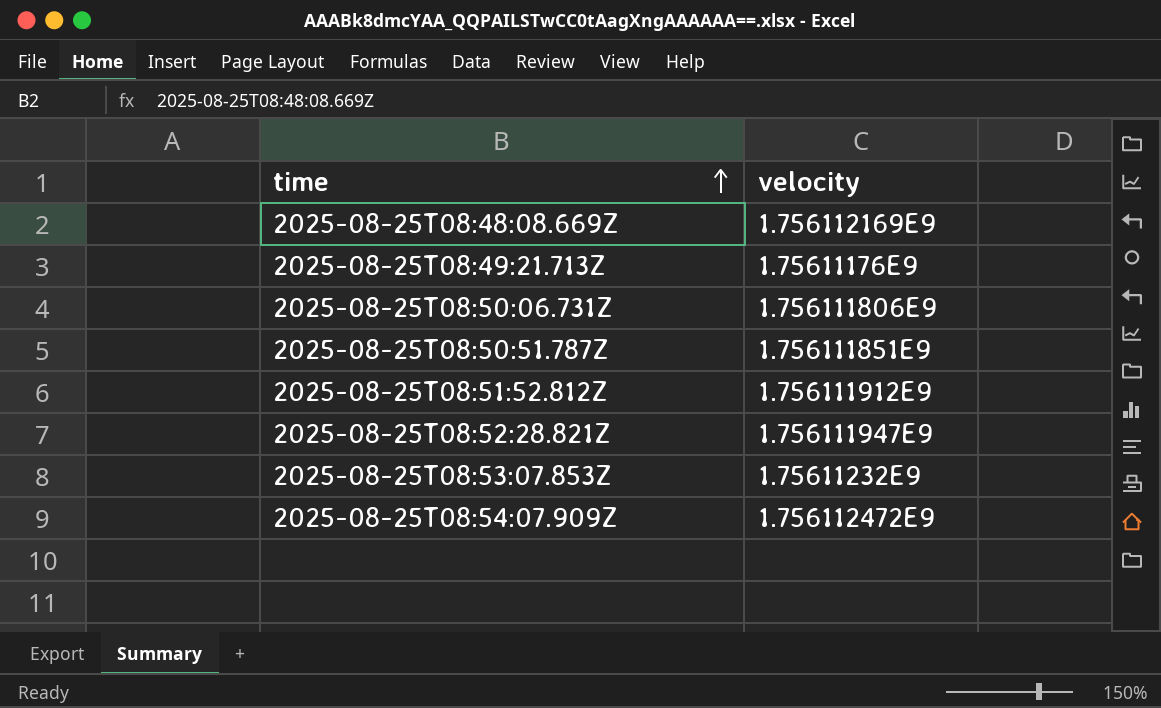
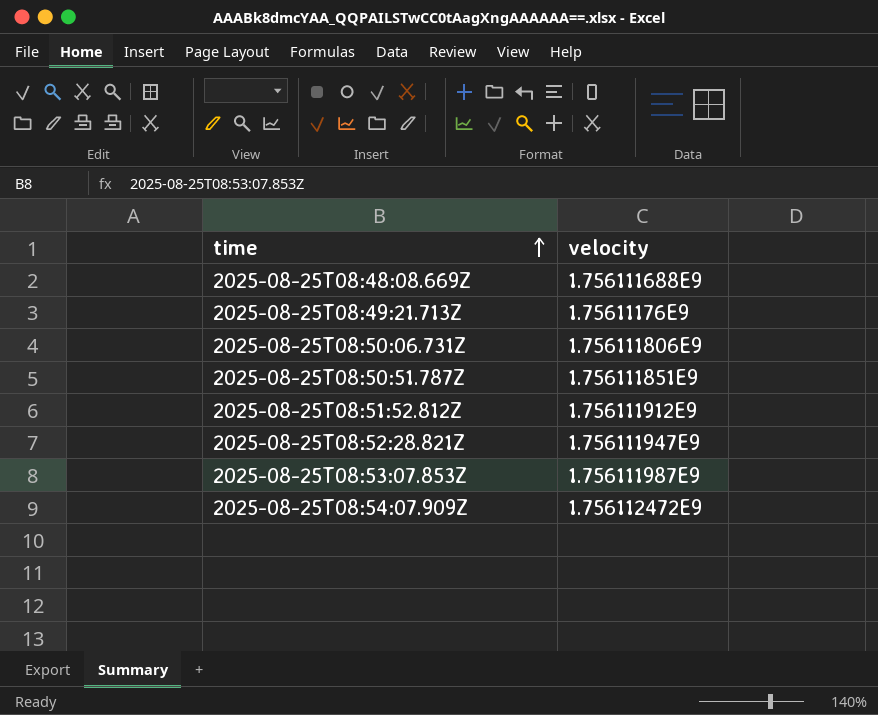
2025-08-25T08:48:08.669Z | velocity: 1.756112169E9 -> 1.756111688E9
2025-08-25T08:53:07.853Z | velocity: 1.75611232E9 -> 1.756111987E9

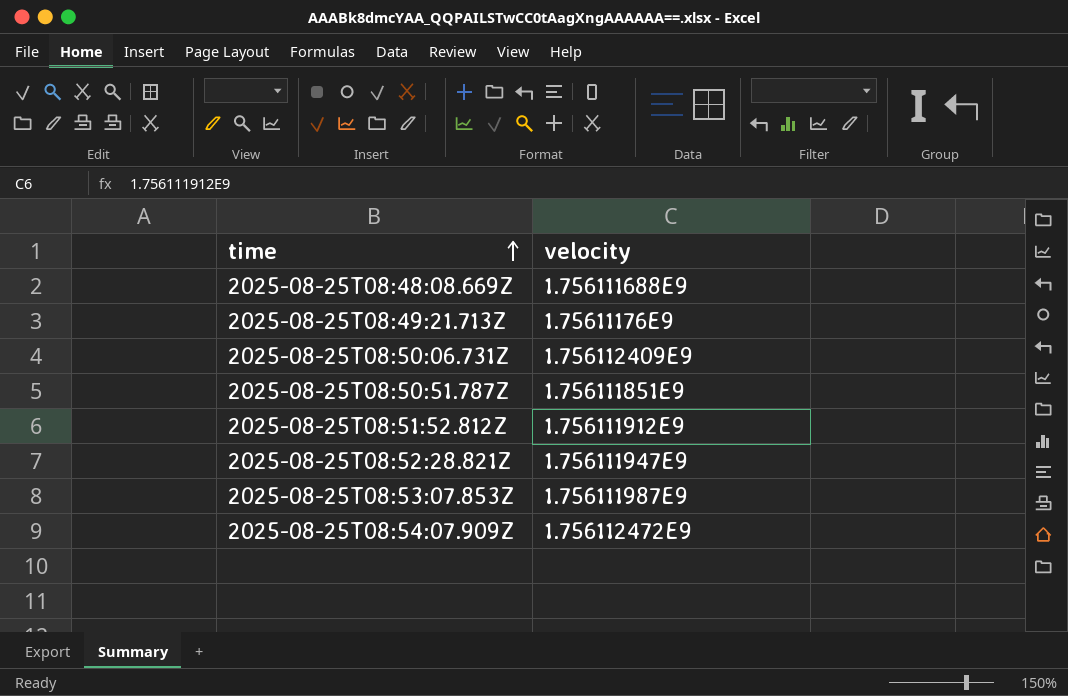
2025-08-25T08:50:06.731Z | velocity: 1.756111806E9 -> 1.756112409E9

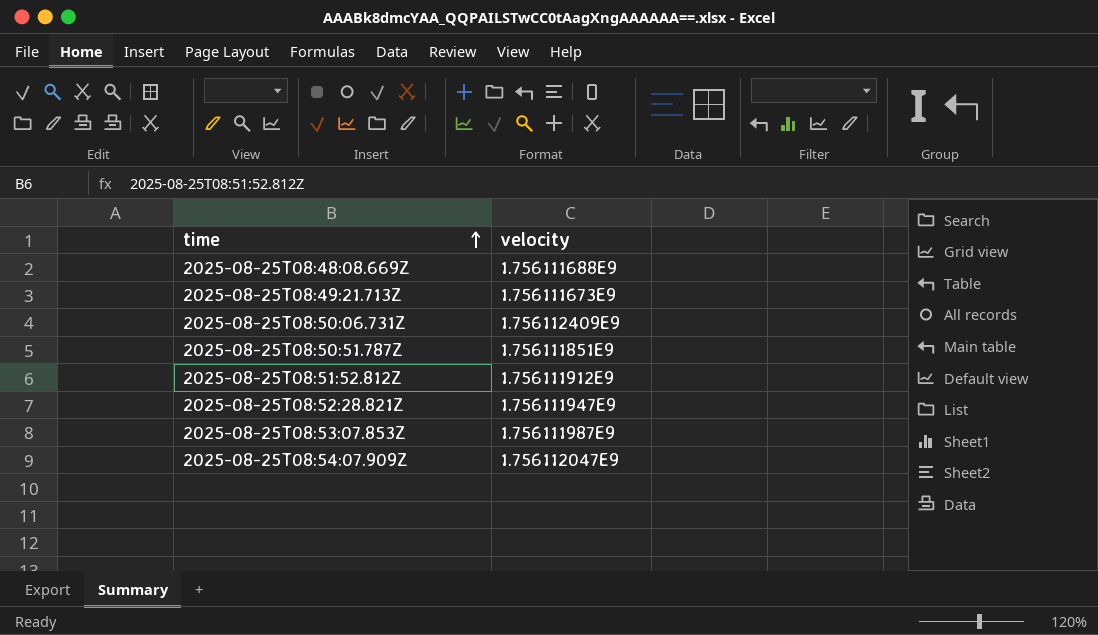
2025-08-25T08:49:21.713Z | velocity: 1.75611176E9 -> 1.756111673E9
2025-08-25T08:54:07.909Z | velocity: 1.756112472E9 -> 1.756112047E9

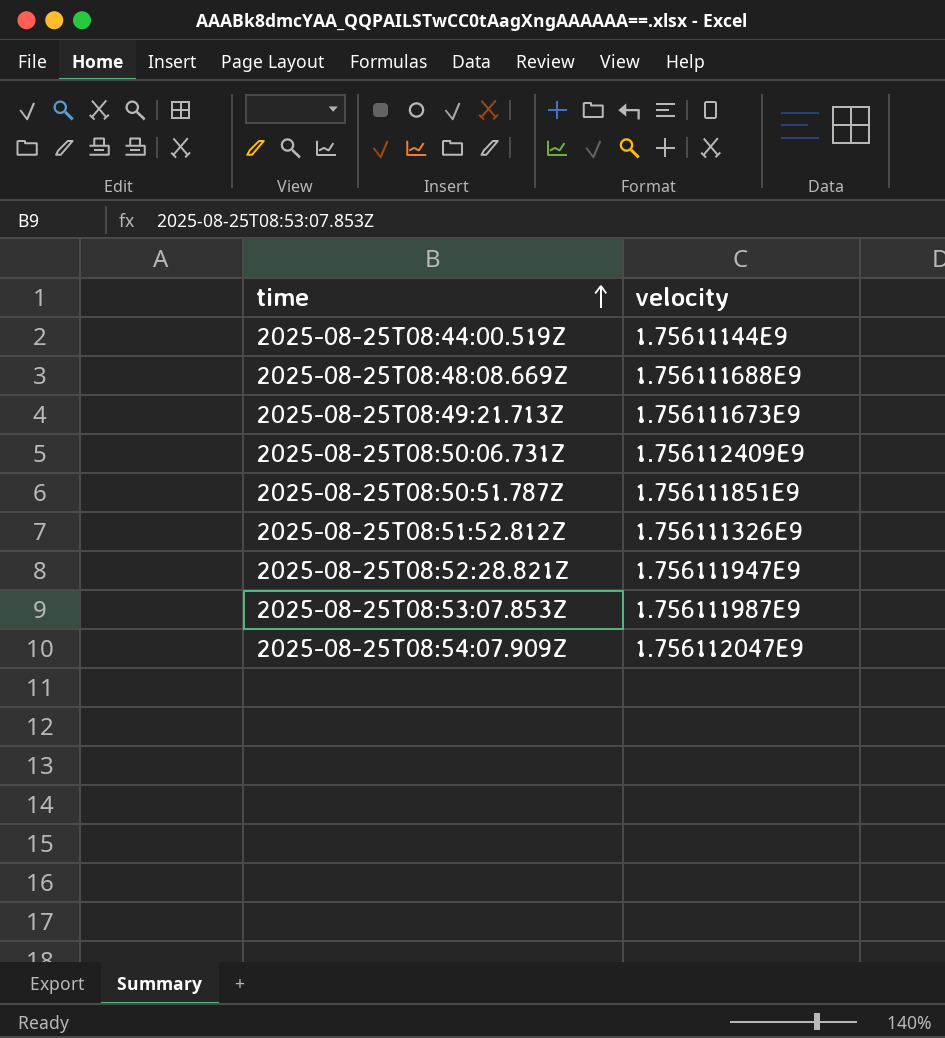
row 2025-08-25T08:44:00.519Z: none -> 1.75611144E9
2025-08-25T08:51:52.812Z | velocity: 1.756111912E9 -> 1.756111326E9

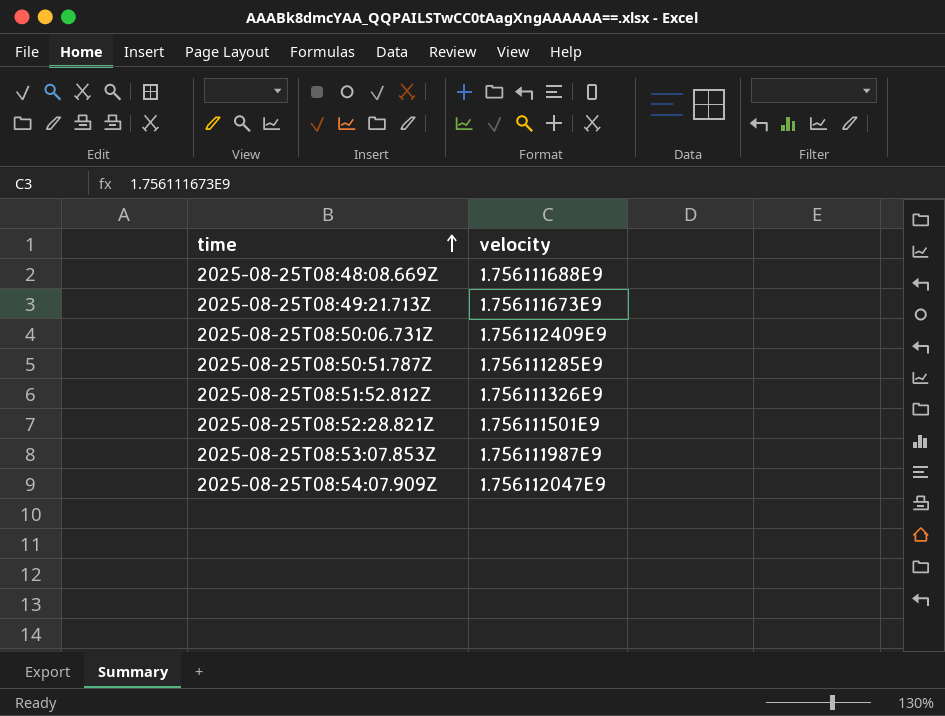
row 2025-08-25T08:44:00.519Z: 1.75611144E9 -> none
2025-08-25T08:50:51.787Z | velocity: 1.756111851E9 -> 1.756111285E9
2025-08-25T08:52:28.821Z | velocity: 1.756111947E9 -> 1.756111501E9

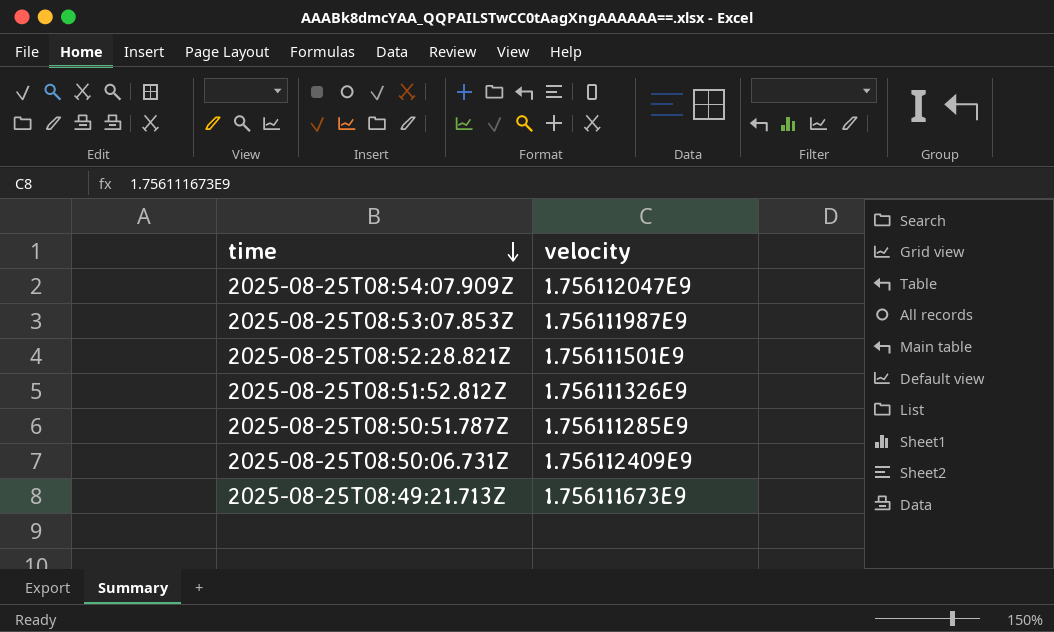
row order: time ascending -> time descending
row 2025-08-25T08:48:08.669Z: 1.756111688E9 -> none

